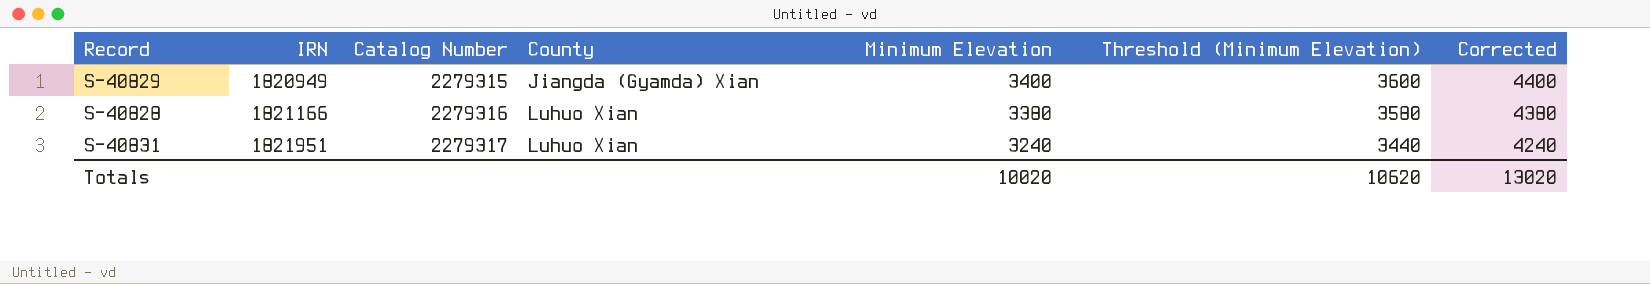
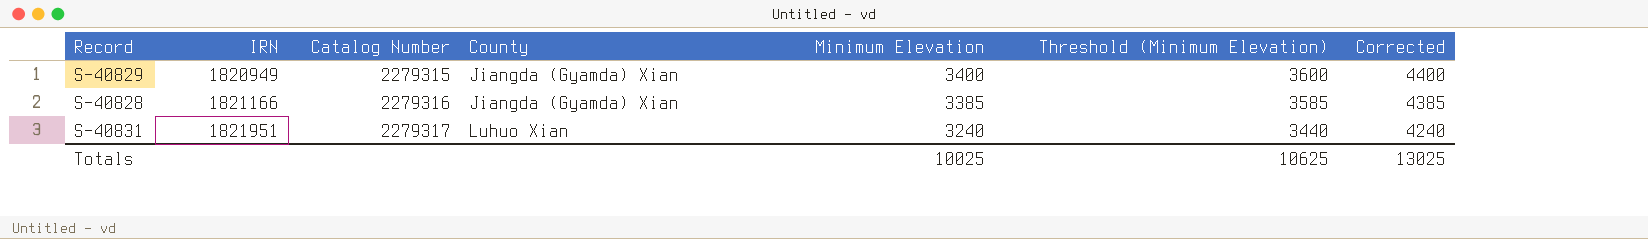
S-40828 | County: Luhuo Xian -> Jiangda (Gyamda) Xian
S-40828 | Minimum Elevation: 3380 -> 3385
S-40828 | Threshold (Minimum Elevation): 3580 -> 3585
S-40828 | Corrected: 4380 -> 4385
Totals | Minimum Elevation: 10020 -> 10025
Totals | Threshold (Minimum Elevation): 10620 -> 10625
Totals | Corrected: 13020 -> 13025

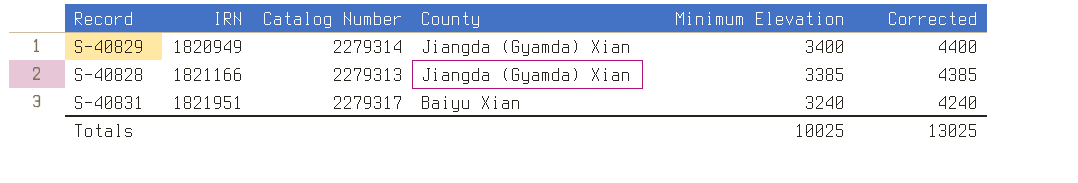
column Threshold (Minimum Elevation) | formula: [Minimum Elevation] + 200 -> none
S-40829 | Catalog Number: 2279315 -> 2279314
S-40828 | Catalog Number: 2279316 -> 2279313
S-40831 | County: Luhuo Xian -> Baiyu Xian

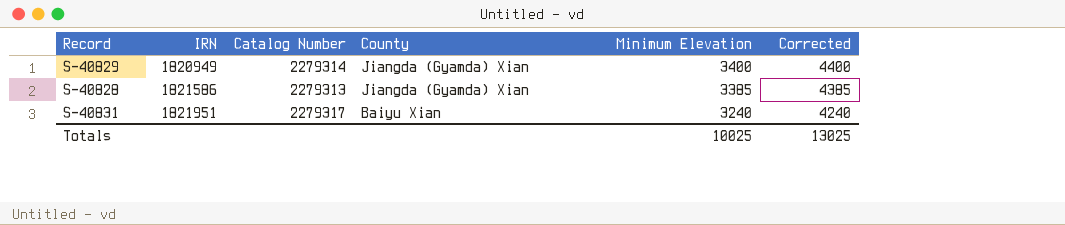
S-40828 | IRN: 1821166 -> 1821586

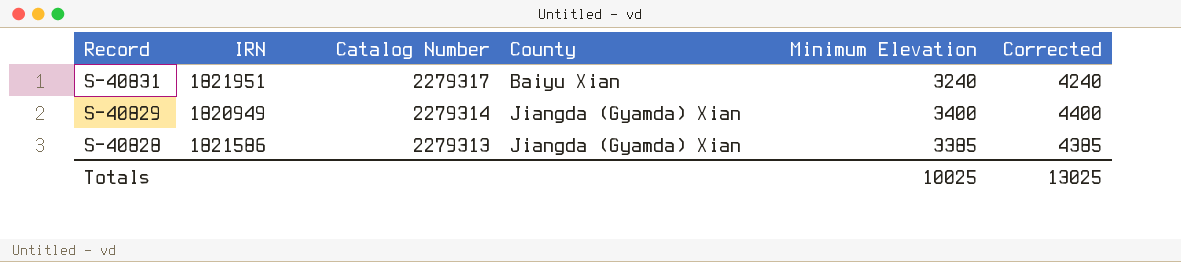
row order: IRN ascending -> Record descending

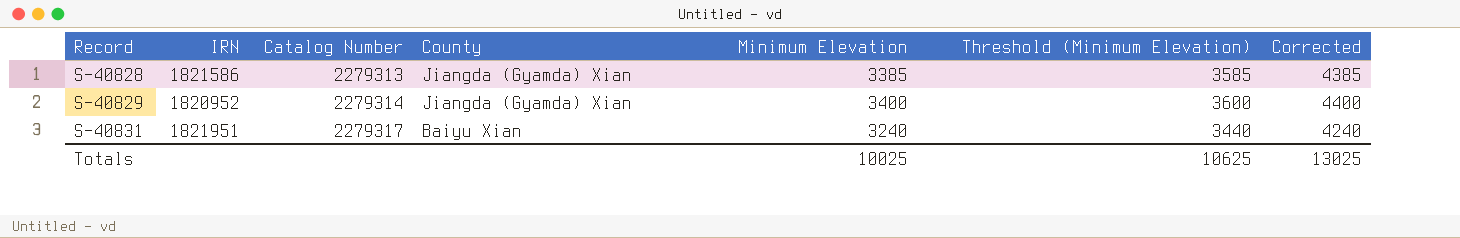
row order: Record descending -> Record ascending
column Threshold (Minimum Elevation) | formula: none -> [Minimum Elevation] + 200
S-40829 | IRN: 1820949 -> 1820952

